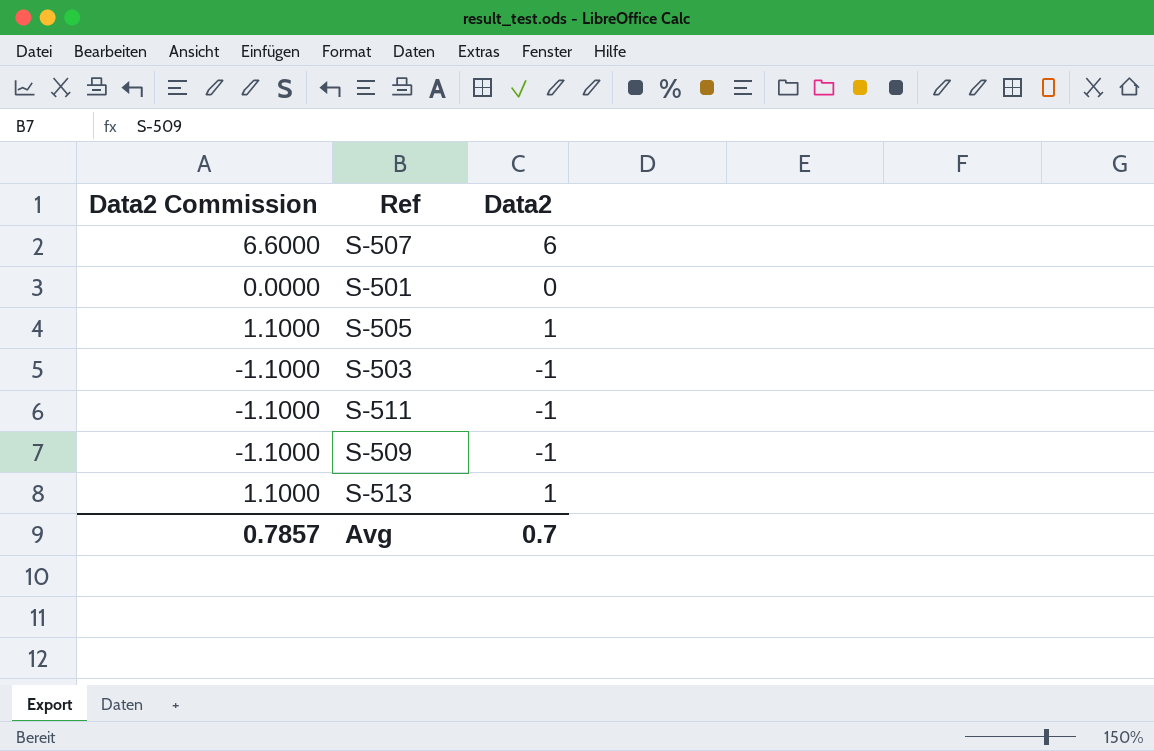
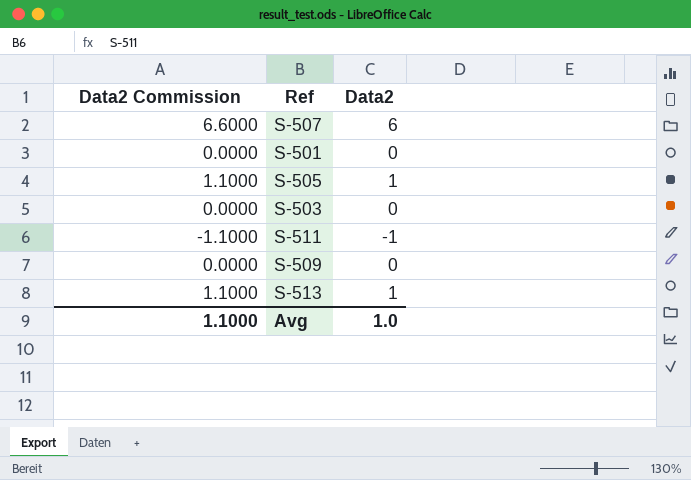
S-503 | Data2 Commission: -1.1000 -> 0.0000
S-503 | Data2: -1 -> 0
S-509 | Data2 Commission: -1.1000 -> 0.0000
S-509 | Data2: -1 -> 0
Avg | Data2 Commission: 0.7857 -> 1.1000
Avg | Data2: 0.7 -> 1.0

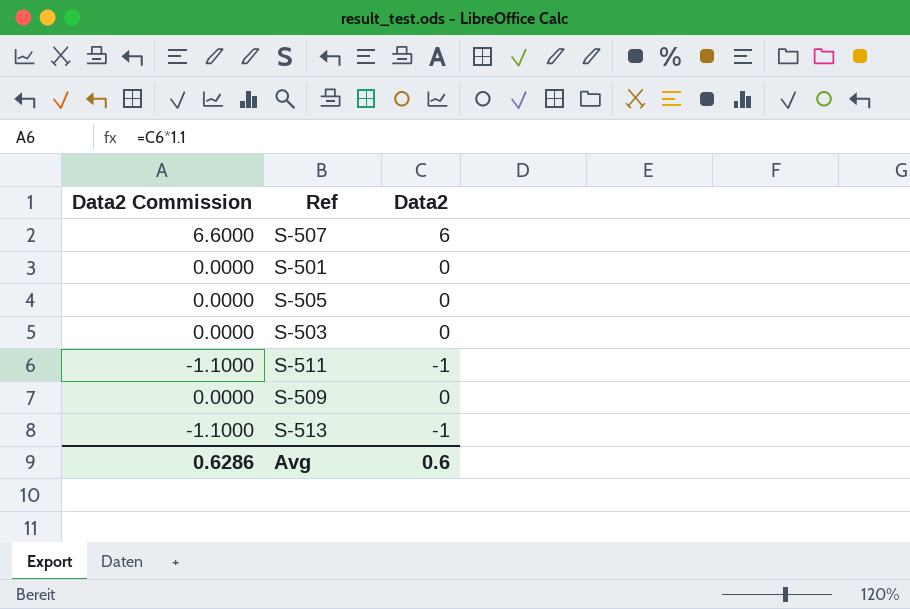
S-505 | Data2 Commission: 1.1000 -> 0.0000
S-505 | Data2: 1 -> 0
S-513 | Data2 Commission: 1.1000 -> -1.1000
S-513 | Data2: 1 -> -1
Avg | Data2 Commission: 1.1000 -> 0.6286
Avg | Data2: 1.0 -> 0.6

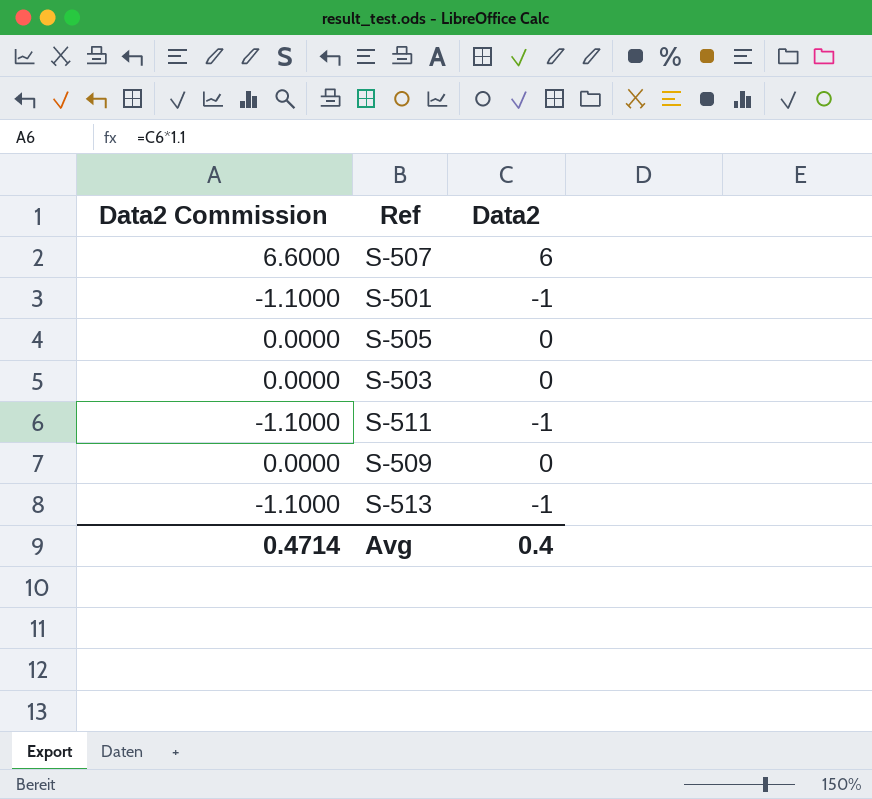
S-501 | Data2 Commission: 0.0000 -> -1.1000
S-501 | Data2: 0 -> -1
Avg | Data2 Commission: 0.6286 -> 0.4714
Avg | Data2: 0.6 -> 0.4

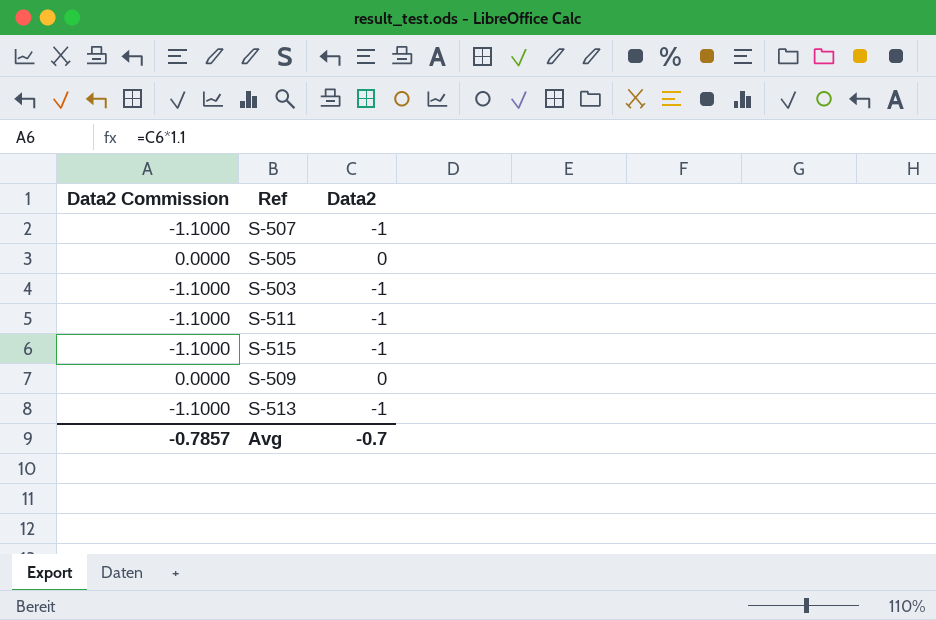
row S-501: -1.1000 | -1 -> none
S-507 | Data2 Commission: 6.6000 -> -1.1000
S-507 | Data2: 6 -> -1
S-503 | Data2 Commission: 0.0000 -> -1.1000
S-503 | Data2: 0 -> -1
row S-515: none -> -1.1000 | -1
Avg | Data2 Commission: 0.4714 -> -0.7857
Avg | Data2: 0.4 -> -0.7

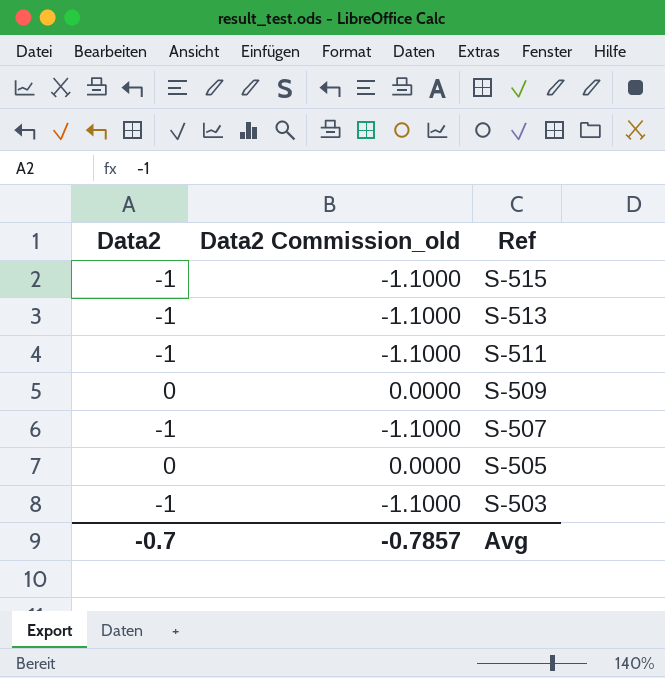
row order: none -> Ref descending
column Data2 | position: 3 -> 1
column name: Data2 Commission -> Data2 Commission_old

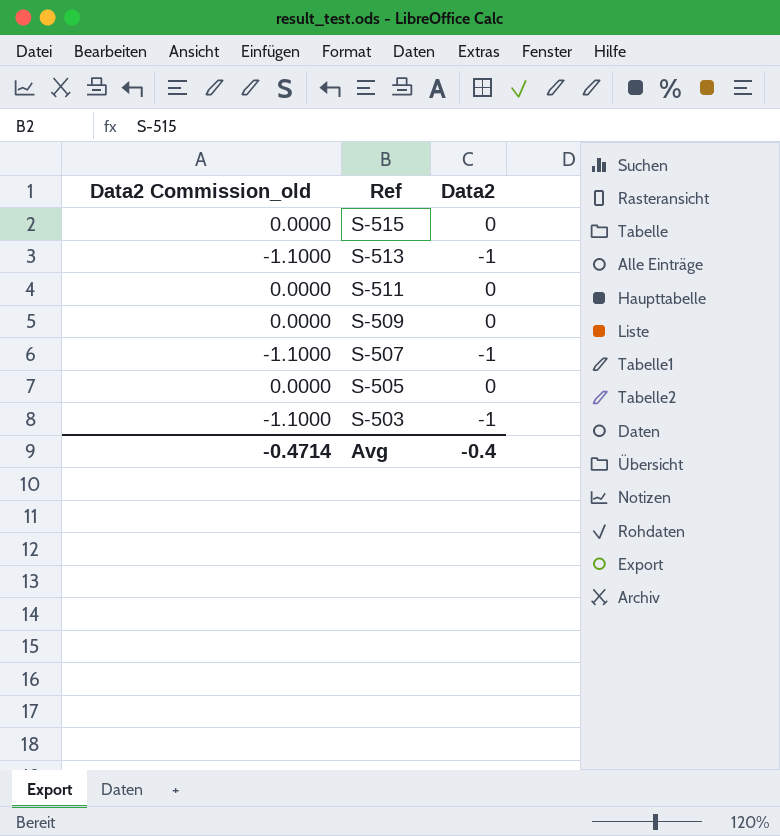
column Data2 | position: 1 -> 3
S-515 | Data2 Commission_old: -1.1000 -> 0.0000
S-515 | Data2: -1 -> 0
S-511 | Data2 Commission_old: -1.1000 -> 0.0000
S-511 | Data2: -1 -> 0
Avg | Data2 Commission_old: -0.7857 -> -0.4714
Avg | Data2: -0.7 -> -0.4

